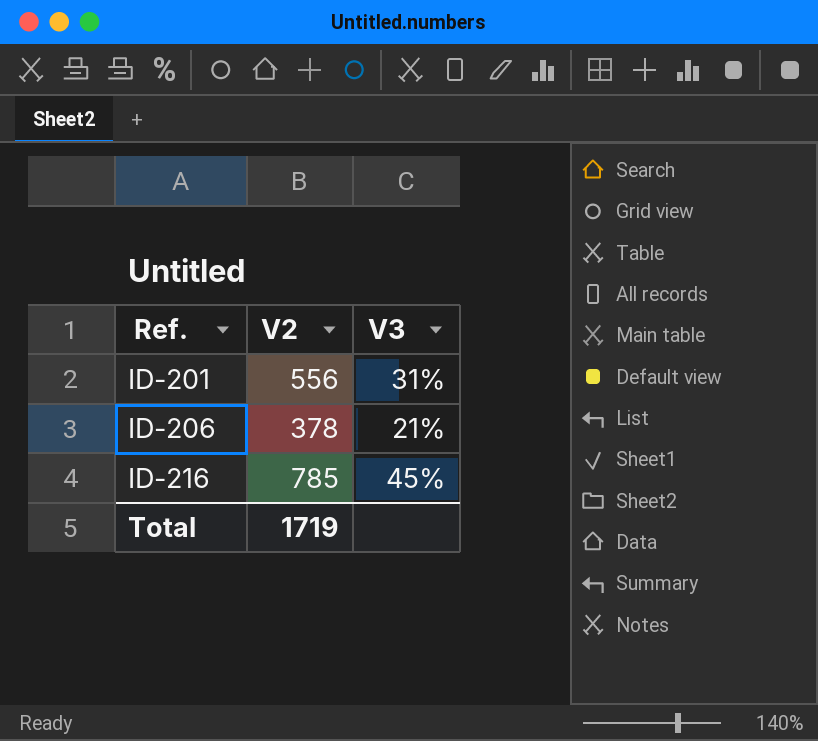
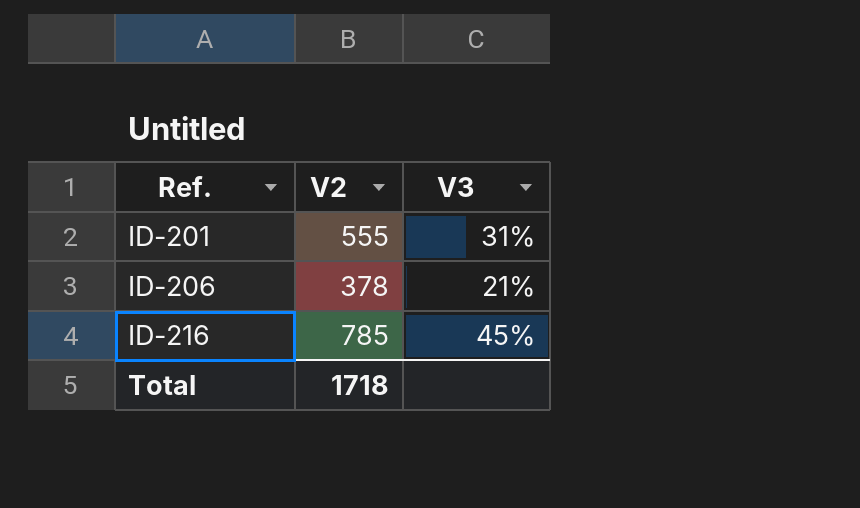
ID-201 | V2: 556 -> 555
Total | V2: 1719 -> 1718

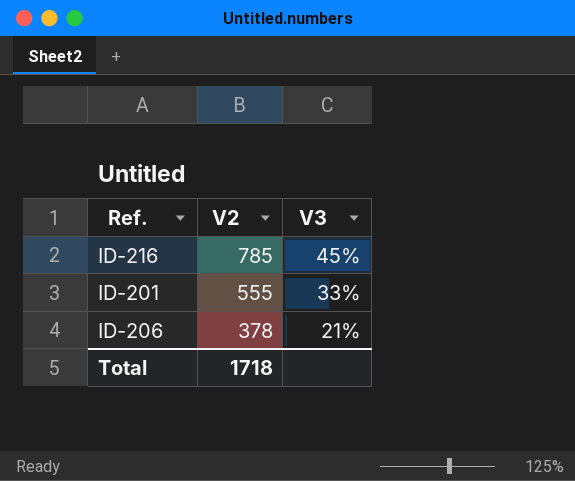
row order: Ref. ascending -> V2 descending
ID-201 | V3: 31% -> 33%

